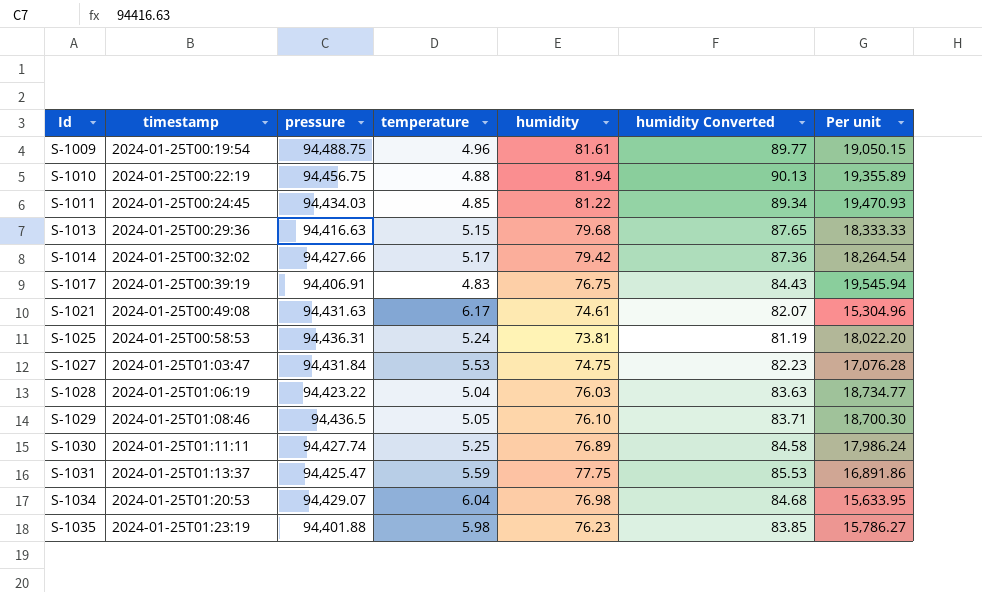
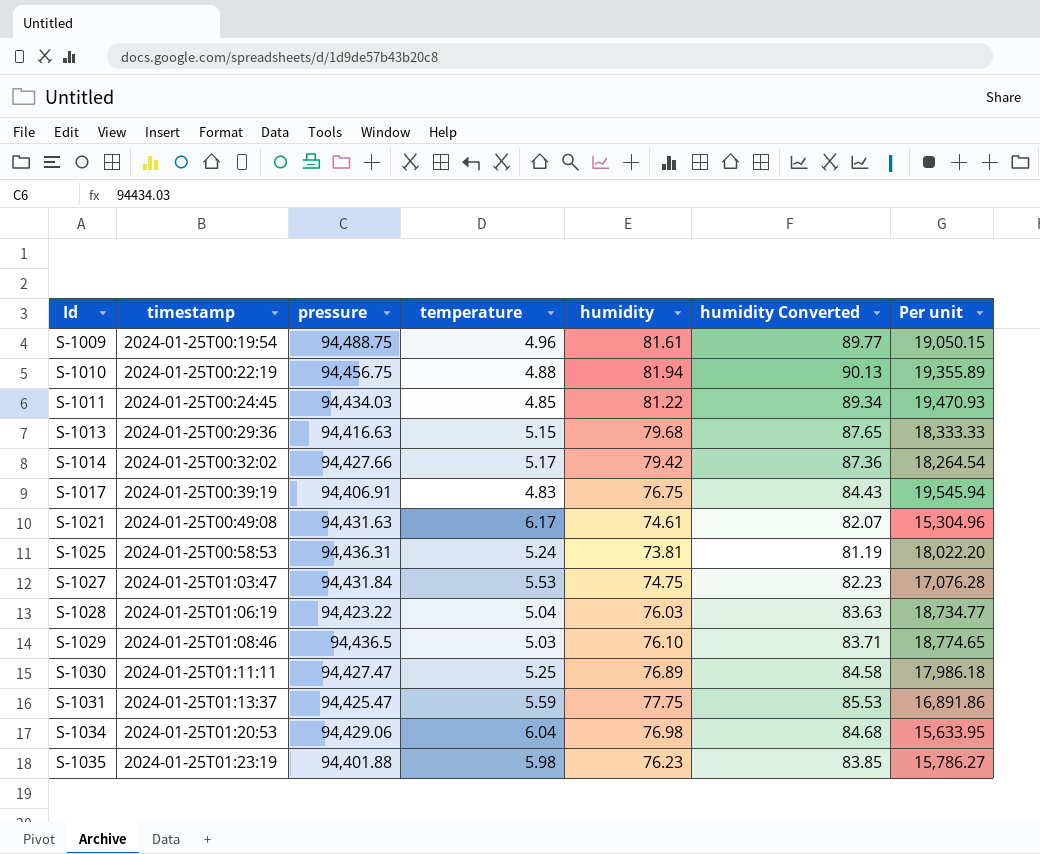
S-1029 | temperature: 5.05 -> 5.03
S-1029 | Per unit: 18,700.30 -> 18,774.65
S-1030 | pressure: 94,427.74 -> 94,427.47
S-1030 | Per unit: 17,986.24 -> 17,986.18
S-1034 | pressure: 94,429.07 -> 94,429.06

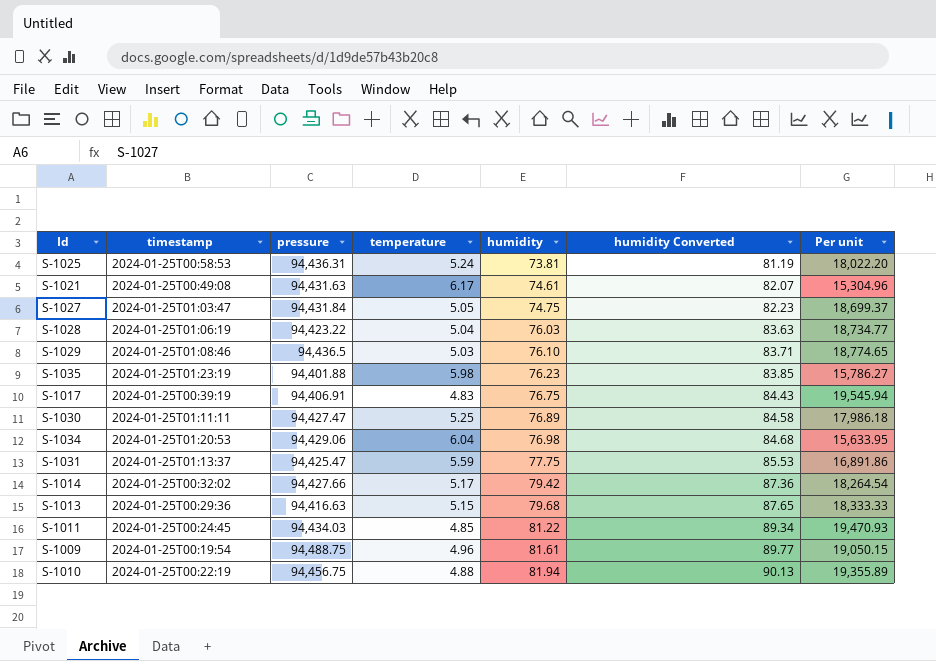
row order: Id ascending -> humidity ascending
S-1027 | temperature: 5.53 -> 5.05
S-1027 | Per unit: 17,076.28 -> 18,699.37

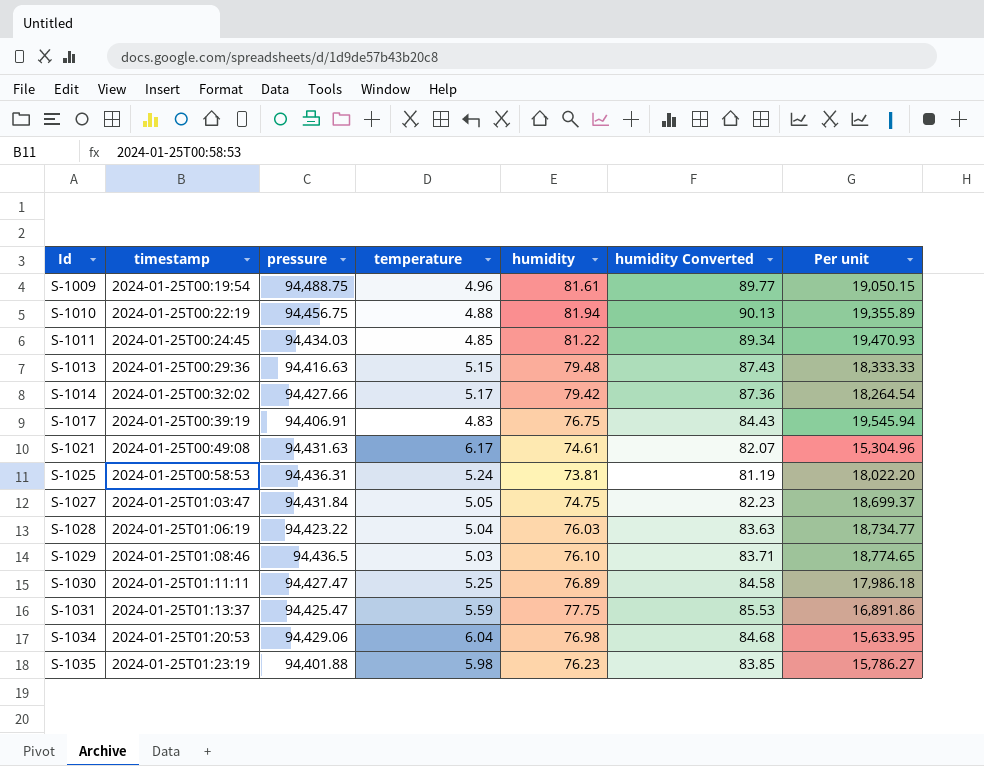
row order: humidity ascending -> Id ascending
S-1013 | humidity: 79.68 -> 79.48
S-1013 | humidity Converted: 87.65 -> 87.43

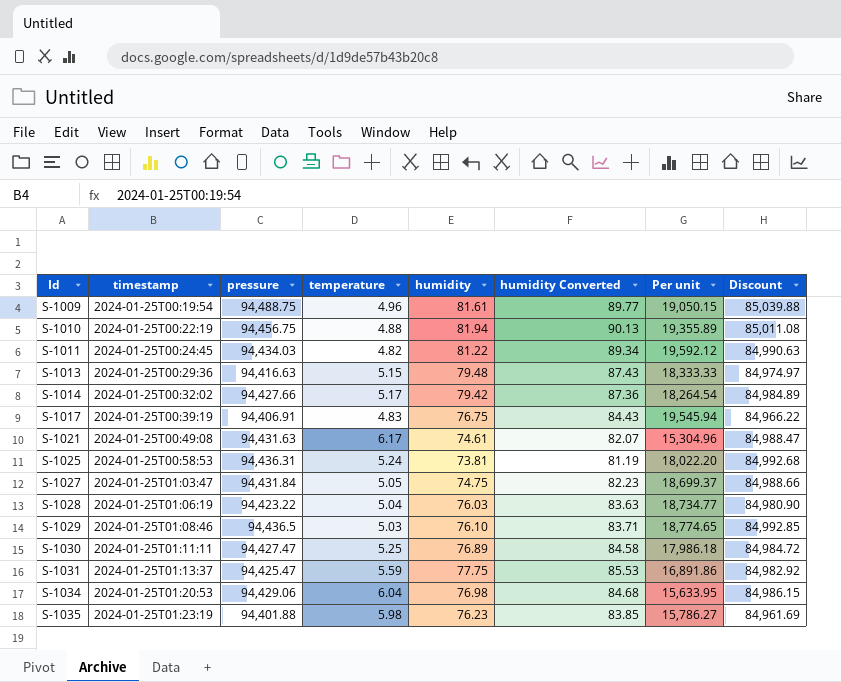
column Discount | formula: none -> [pressure] * 0.9
S-1011 | temperature: 4.85 -> 4.82
S-1011 | Per unit: 19,470.93 -> 19,592.12

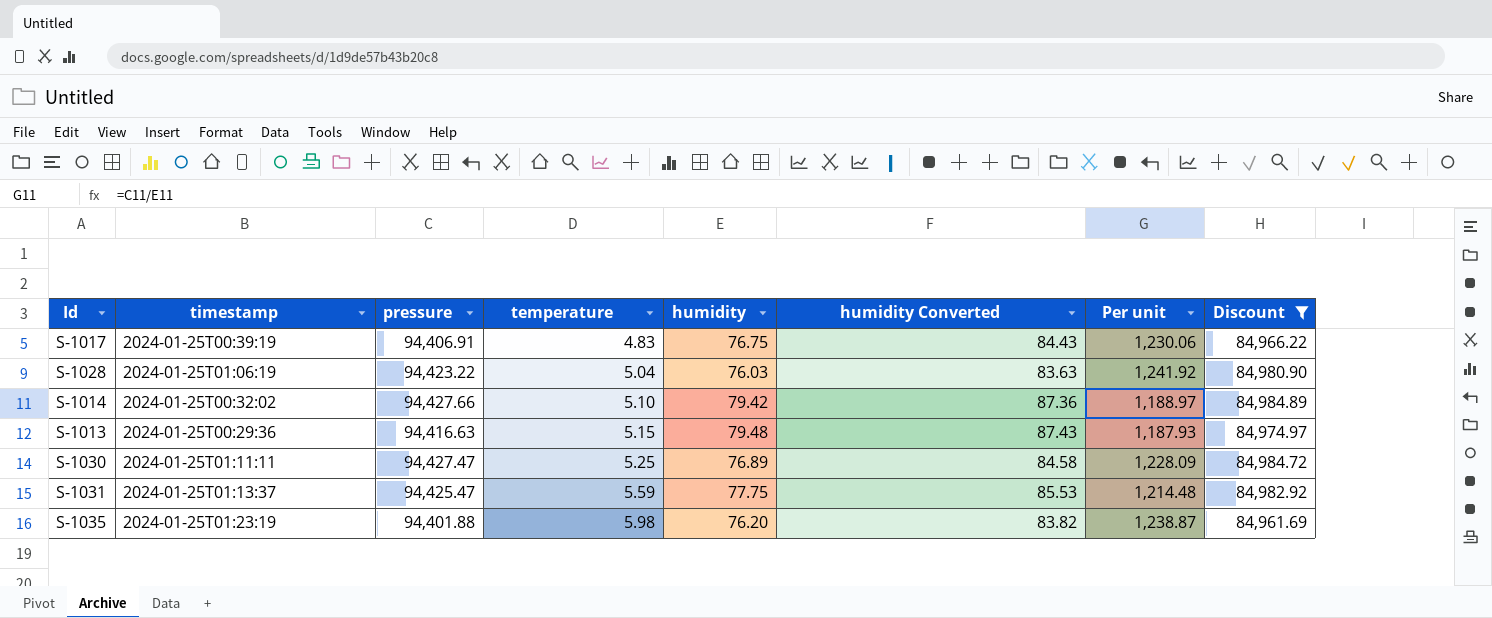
filter: none -> Discount <= 84,984.89
row order: Id ascending -> temperature ascending
column Per unit | formula: [pressure] / [temperature] -> [pressure] / [humidity]
S-1014 | temperature: 5.17 -> 5.10
S-1035 | humidity: 76.23 -> 76.20
S-1035 | humidity Converted: 83.85 -> 83.82

